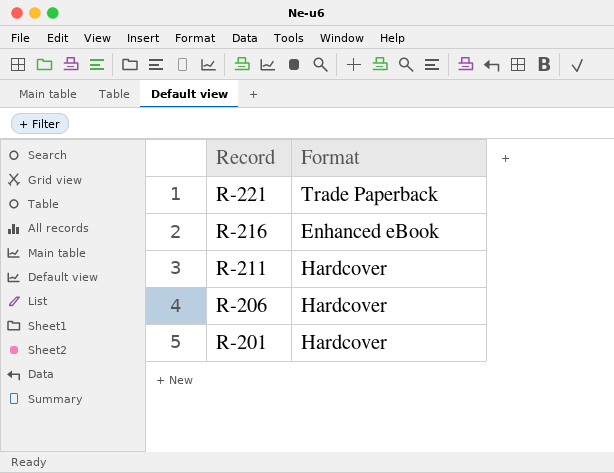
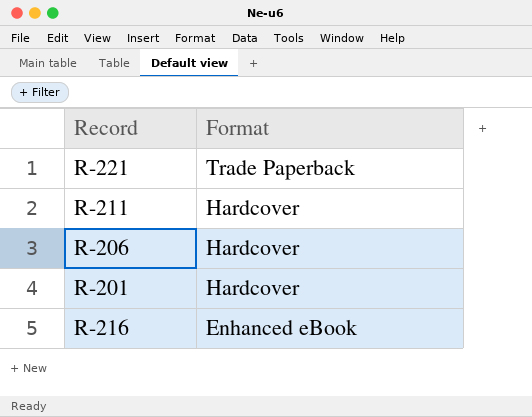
row order: Record descending -> Format descending

